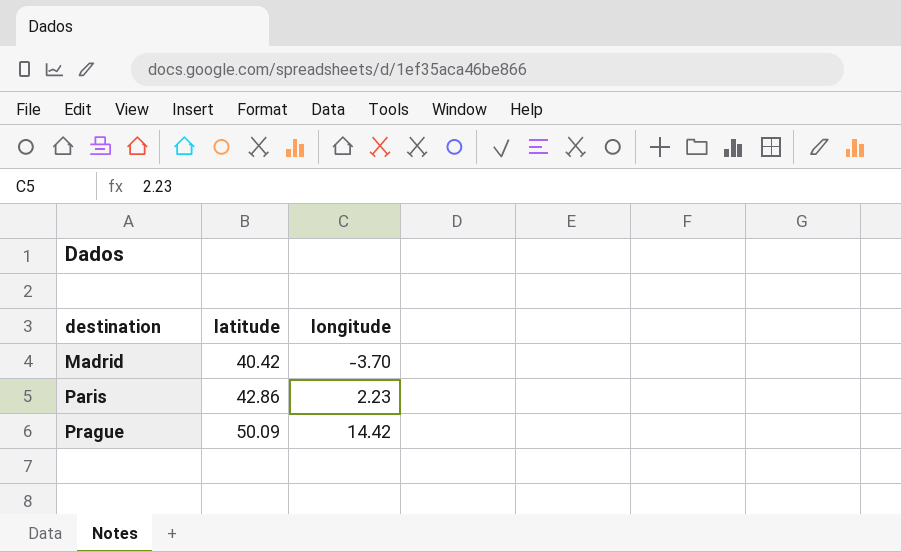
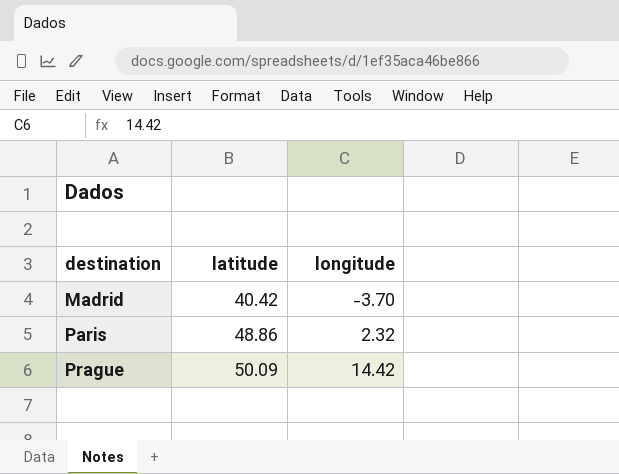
Paris | latitude: 42.86 -> 48.86
Paris | longitude: 2.23 -> 2.32

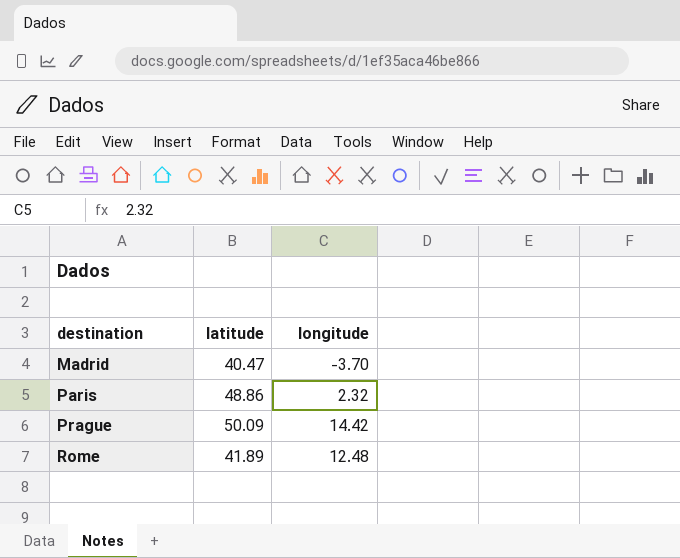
Madrid | latitude: 40.42 -> 40.47
row Rome: none -> 41.89 | 12.48

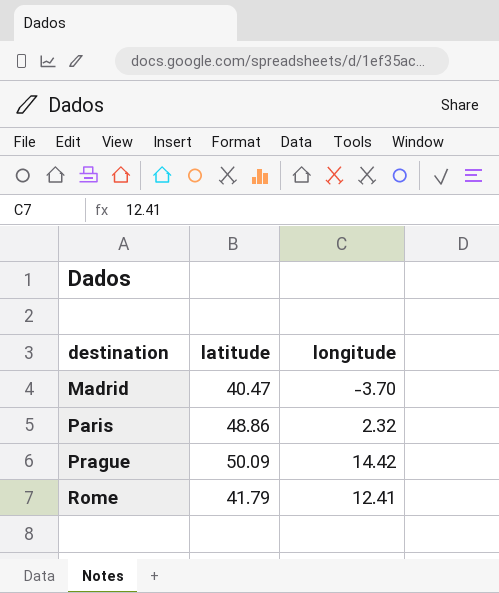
Rome | latitude: 41.89 -> 41.79
Rome | longitude: 12.48 -> 12.41

